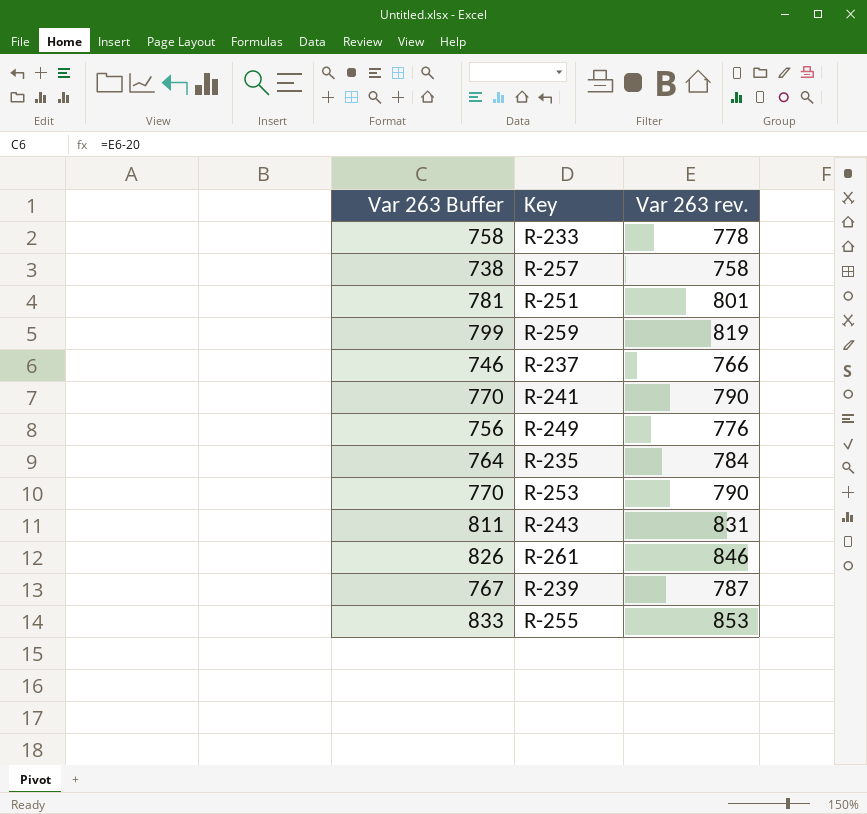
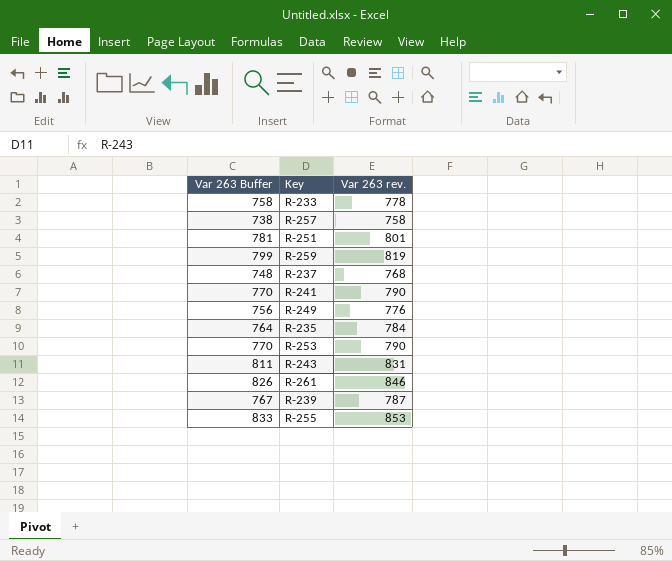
R-237 | Var 263 Buffer: 746 -> 748
R-237 | Var 263 rev.: 766 -> 768

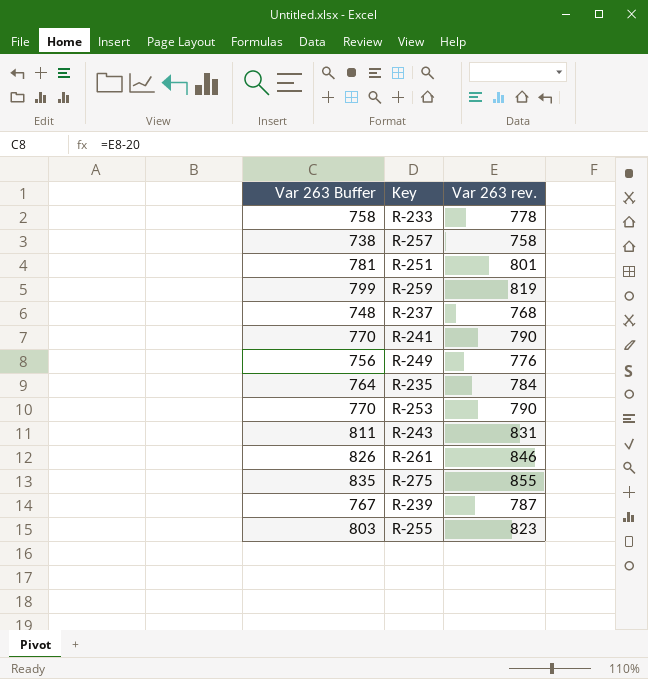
row R-275: none -> 835 | 855
R-255 | Var 263 Buffer: 833 -> 803
R-255 | Var 263 rev.: 853 -> 823

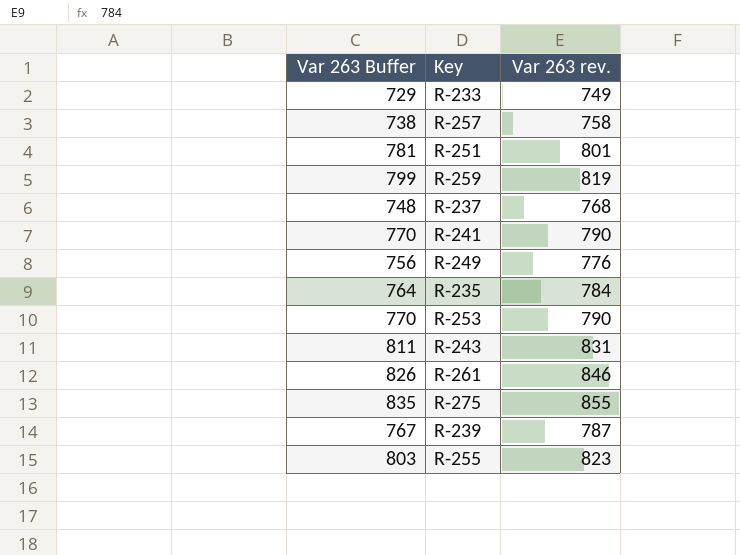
R-233 | Var 263 Buffer: 758 -> 729
R-233 | Var 263 rev.: 778 -> 749

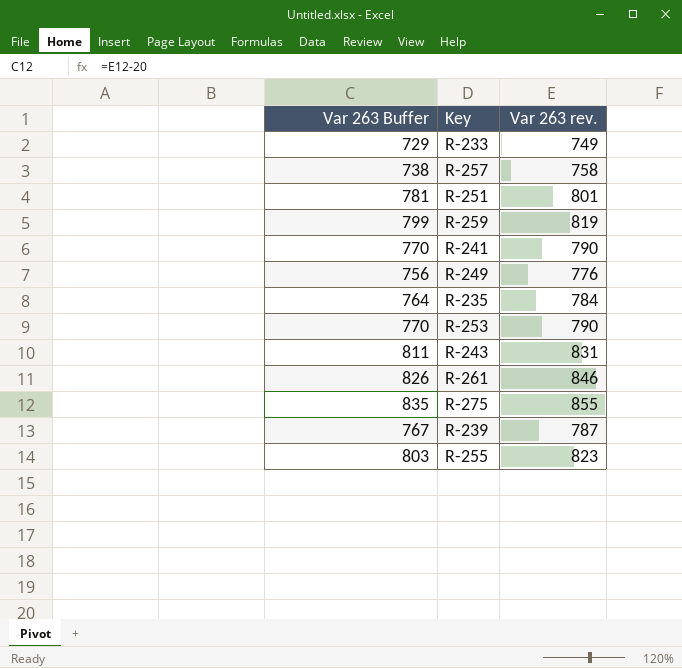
row R-237: 748 | 768 -> none

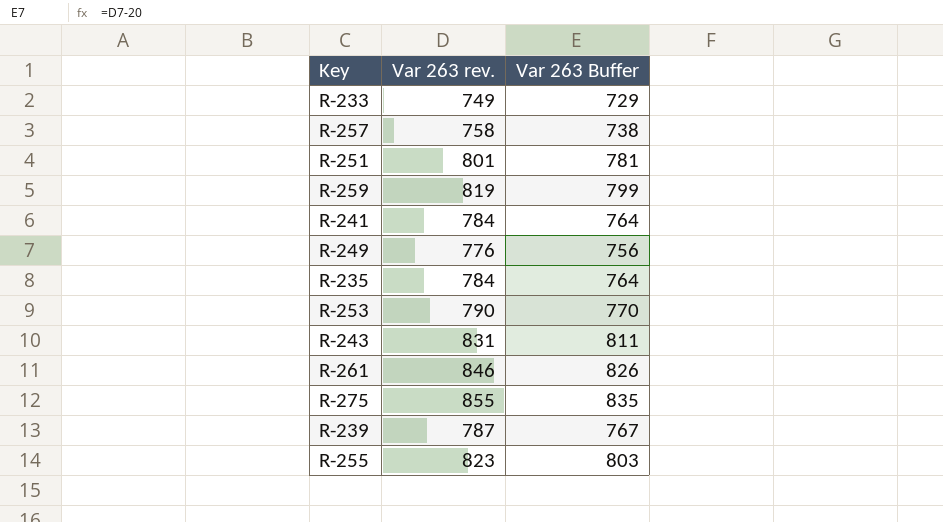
column Var 263 Buffer | position: 1 -> 3
R-241 | Var 263 rev.: 790 -> 784
R-241 | Var 263 Buffer: 770 -> 764

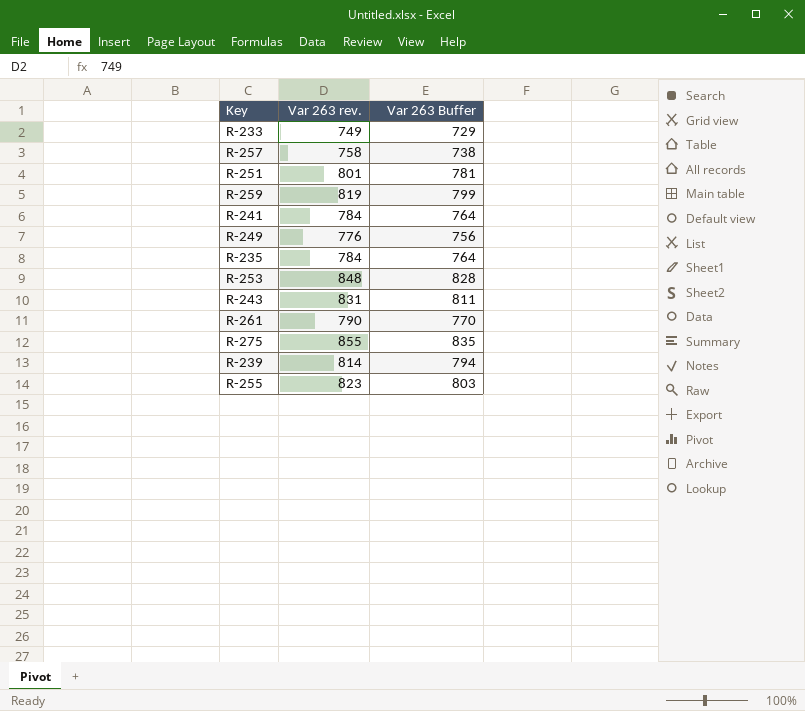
R-253 | Var 263 rev.: 790 -> 848
R-253 | Var 263 Buffer: 770 -> 828
R-261 | Var 263 rev.: 846 -> 790
R-261 | Var 263 Buffer: 826 -> 770
R-239 | Var 263 rev.: 787 -> 814
R-239 | Var 263 Buffer: 767 -> 794

